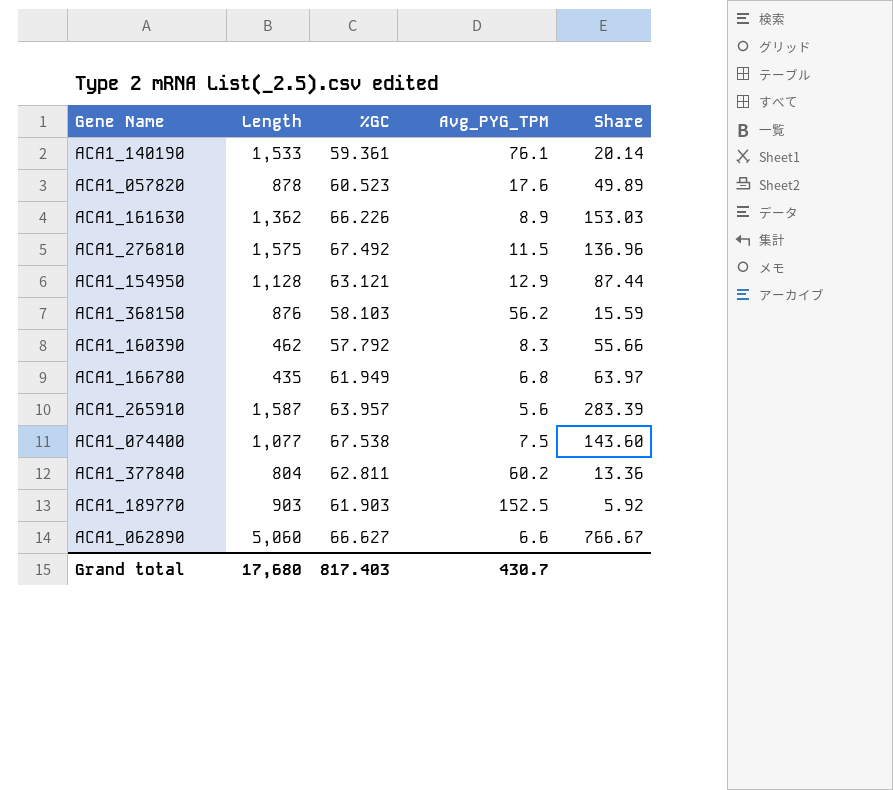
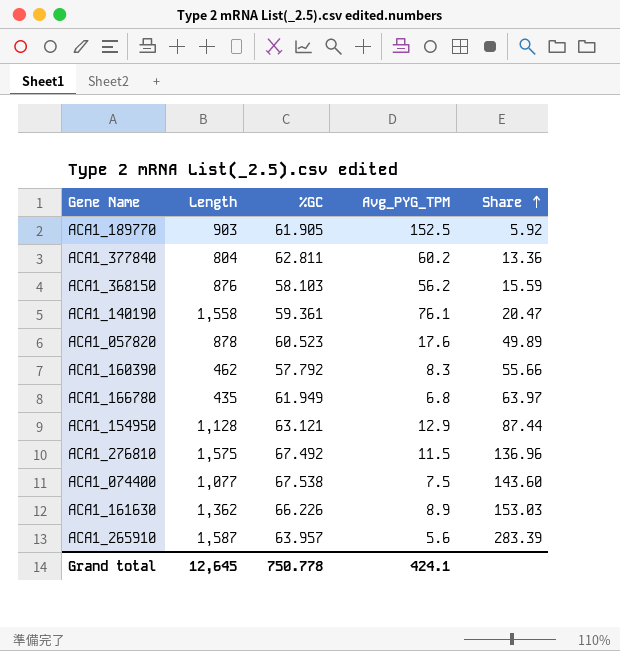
row order: none -> Share ascending
row ACA1_062890: 5,060 | 66.627 | 6.6 | 766.67 -> none
ACA1_189770 | %GC: 61.903 -> 61.905
ACA1_140190 | Length: 1,533 -> 1,558
ACA1_140190 | Share: 20.14 -> 20.47
Grand total | Length: 17,680 -> 12,645
Grand total | %GC: 817.403 -> 750.778
Grand total | Avg_PYG_TPM: 430.7 -> 424.1

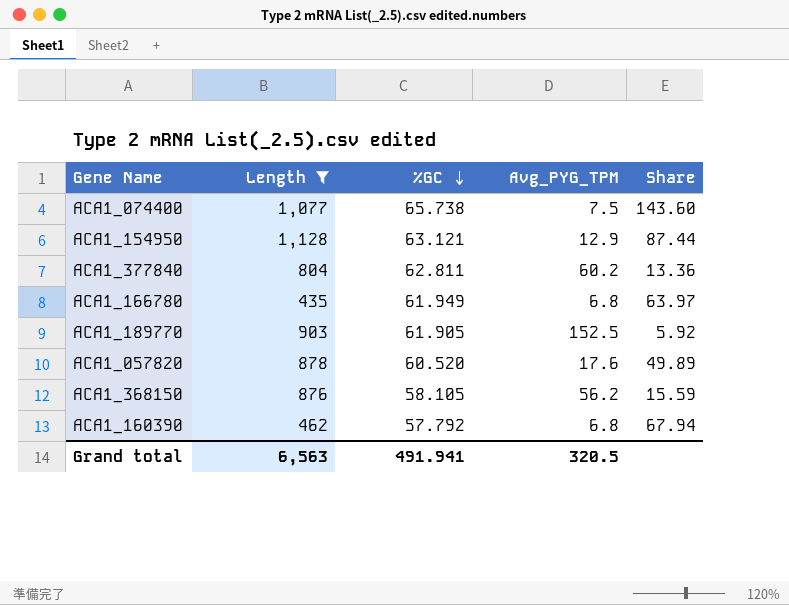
filter: none -> Length <= 1,128
row order: Share ascending -> %GC descending
ACA1_074400 | %GC: 67.538 -> 65.738
ACA1_057820 | %GC: 60.523 -> 60.520
ACA1_368150 | %GC: 58.103 -> 58.105
ACA1_160390 | Avg_PYG_TPM: 8.3 -> 6.8
ACA1_160390 | Share: 55.66 -> 67.94
Grand total | Length: 12,645 -> 6,563
Grand total | %GC: 750.778 -> 491.941
Grand total | Avg_PYG_TPM: 424.1 -> 320.5

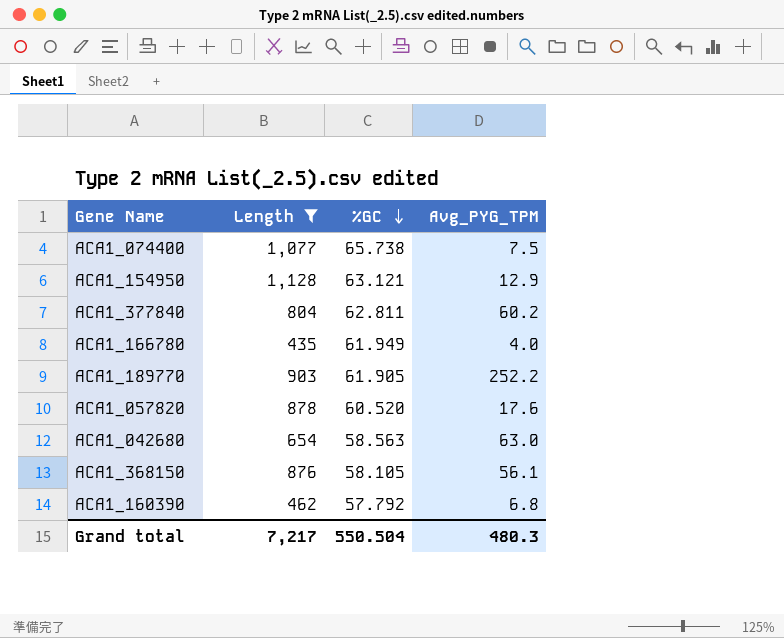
column Share | formula: [Length] / [Avg_PYG_TPM] -> none
ACA1_166780 | Avg_PYG_TPM: 6.8 -> 4.0
ACA1_189770 | Avg_PYG_TPM: 152.5 -> 252.2
row ACA1_042680: none -> 654 | 58.563 | 63.0
ACA1_368150 | Avg_PYG_TPM: 56.2 -> 56.1
Grand total | Length: 6,563 -> 7,217
Grand total | %GC: 491.941 -> 550.504
Grand total | Avg_PYG_TPM: 320.5 -> 480.3

